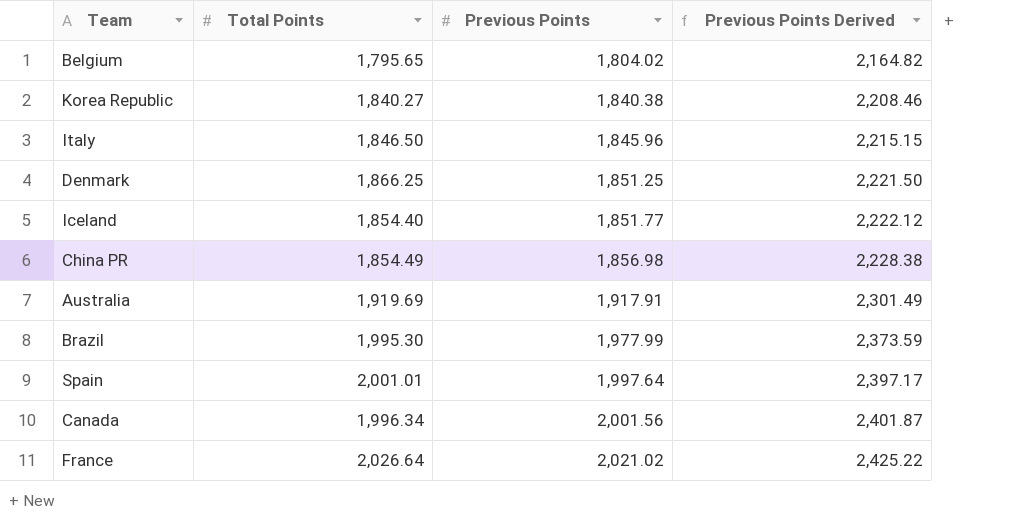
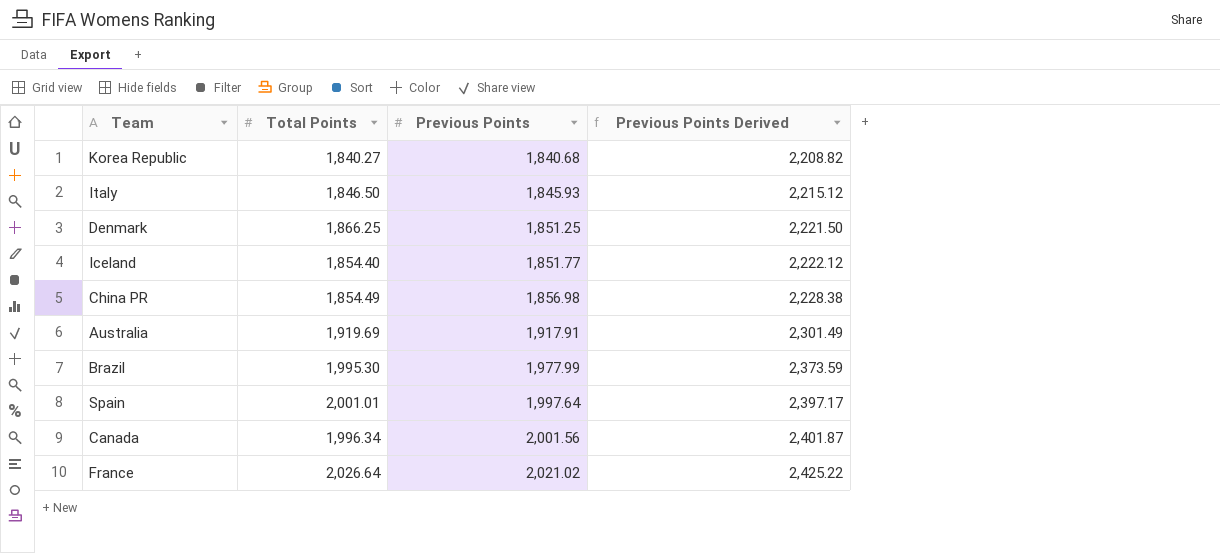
row Belgium: 1,795.65 | 1,804.02 | 2,164.82 -> none
Korea Republic | Previous Points: 1,840.38 -> 1,840.68
Korea Republic | Previous Points Derived: 2,208.46 -> 2,208.82
Italy | Previous Points: 1,845.96 -> 1,845.93
Italy | Previous Points Derived: 2,215.15 -> 2,215.12

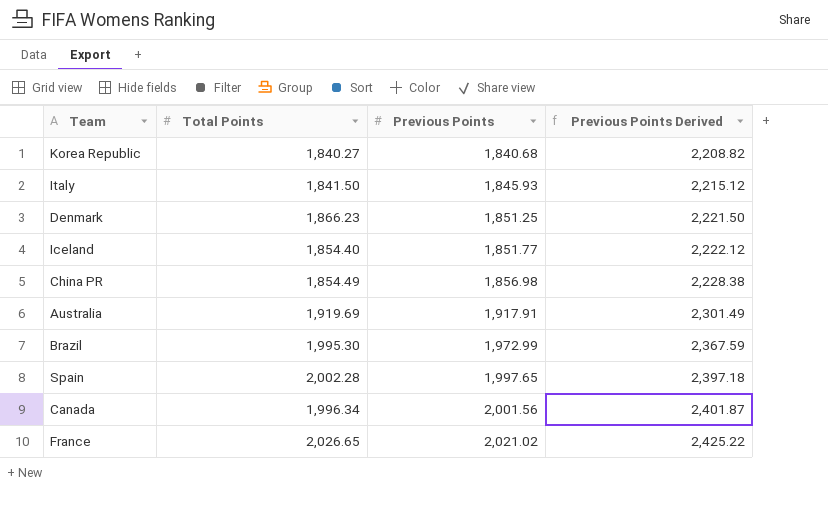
Italy | Total Points: 1,846.50 -> 1,841.50
Denmark | Total Points: 1,866.25 -> 1,866.23
Brazil | Previous Points: 1,977.99 -> 1,972.99
Brazil | Previous Points Derived: 2,373.59 -> 2,367.59
Spain | Total Points: 2,001.01 -> 2,002.28
Spain | Previous Points: 1,997.64 -> 1,997.65
Spain | Previous Points Derived: 2,397.17 -> 2,397.18
France | Total Points: 2,026.64 -> 2,026.65

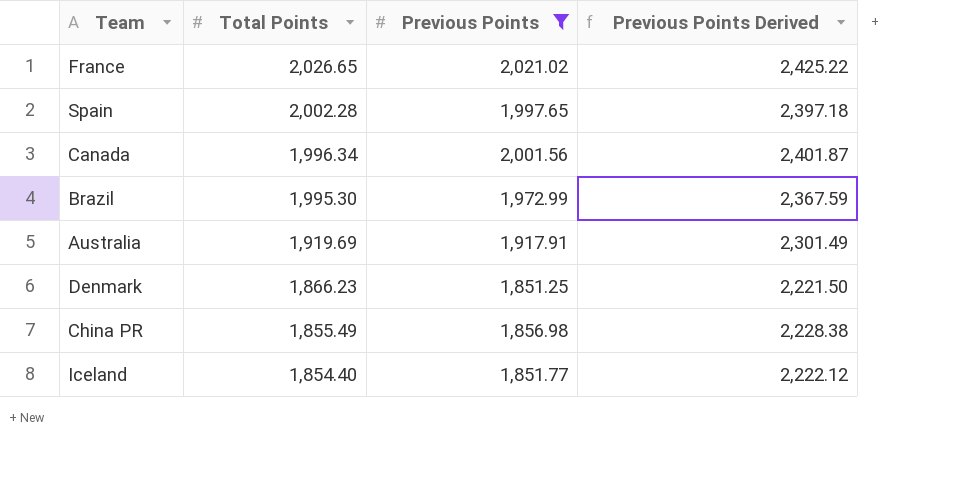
filter: none -> Previous Points >= 1,851.25
row order: Previous Points ascending -> Total Points descending
China PR | Total Points: 1,854.49 -> 1,855.49

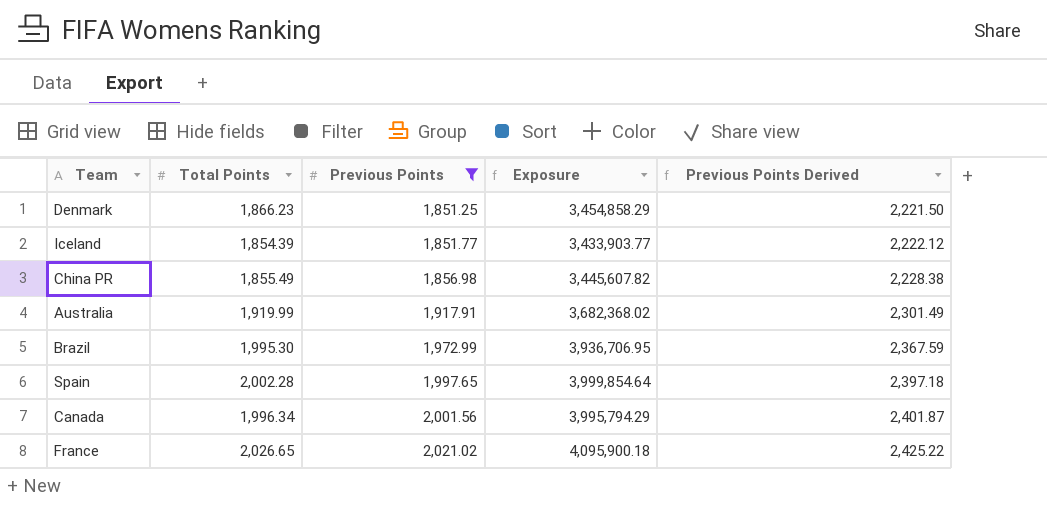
row order: Total Points descending -> Previous Points ascending
column Exposure | formula: none -> [Total Points] * [Previous Points]
Iceland | Total Points: 1,854.40 -> 1,854.39
Australia | Total Points: 1,919.69 -> 1,919.99

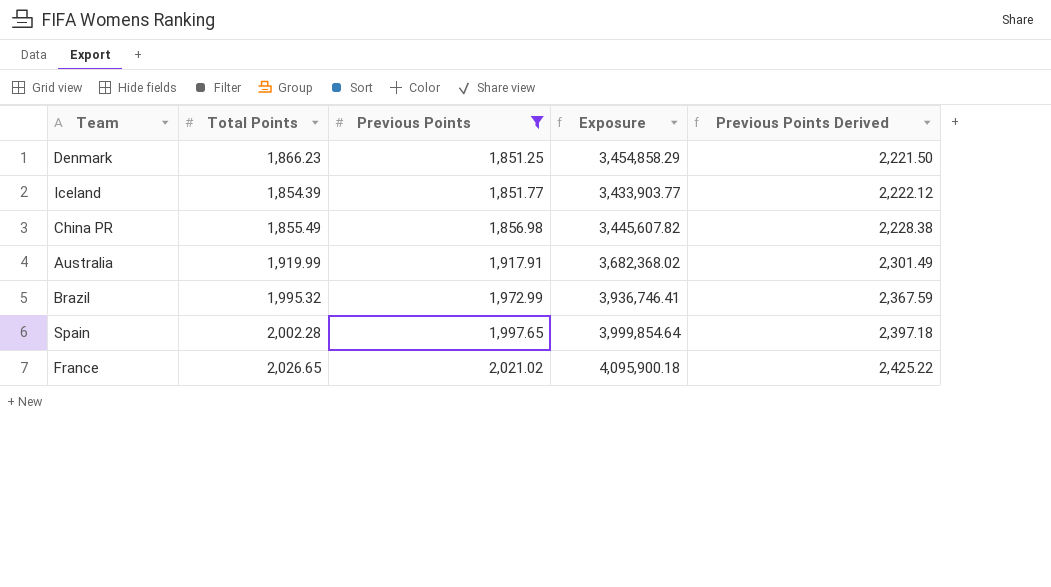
row Canada: 1,996.34 | 2,001.56 | 3,995,794.29 | 2,401.87 -> none
Brazil | Total Points: 1,995.30 -> 1,995.32
Brazil | Exposure: 3,936,706.95 -> 3,936,746.41

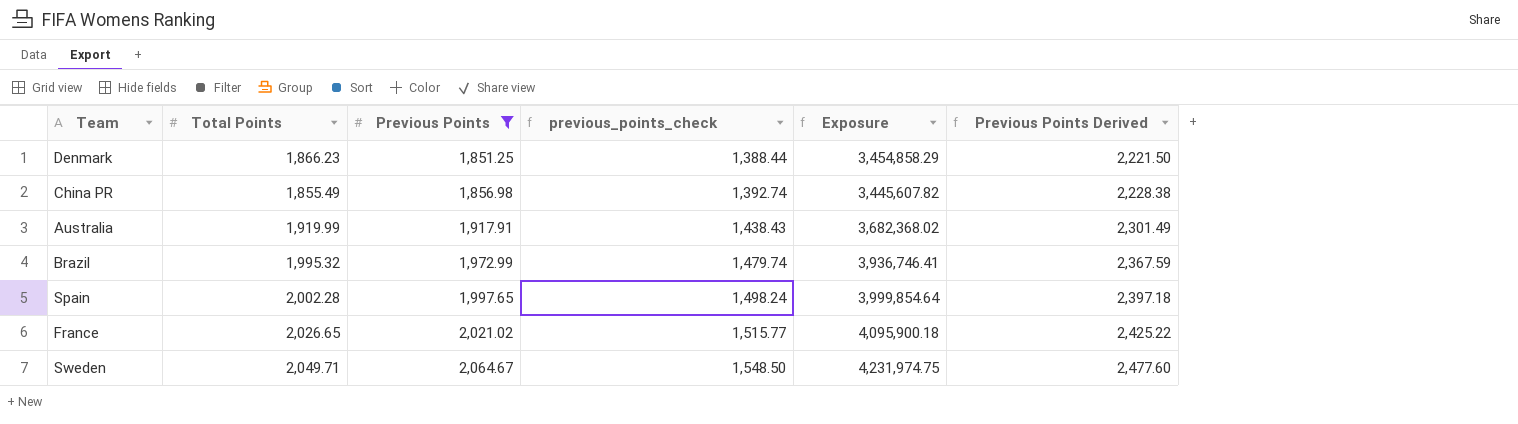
column previous_points_check | formula: none -> [Previous Points] * 0.75
row Iceland: 1,854.39 | 1,851.77 | 3,433,903.77 | 2,222.12 -> none
row Sweden: none -> 2,049.71 | 2,064.67 | 1,548.50 | 4,231,974.75 | 2,477.60

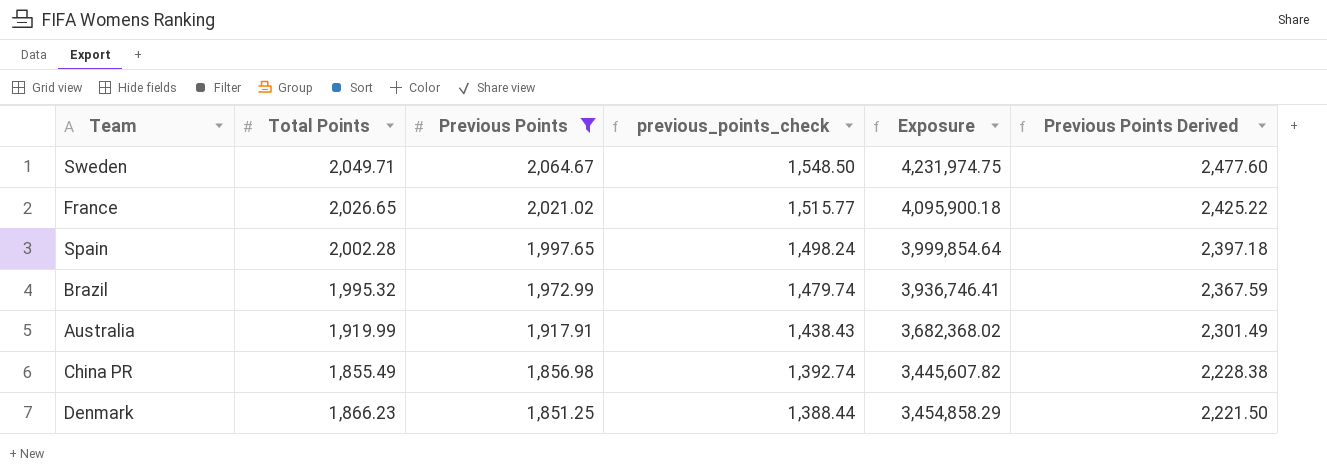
row order: Previous Points ascending -> Previous Points descending

